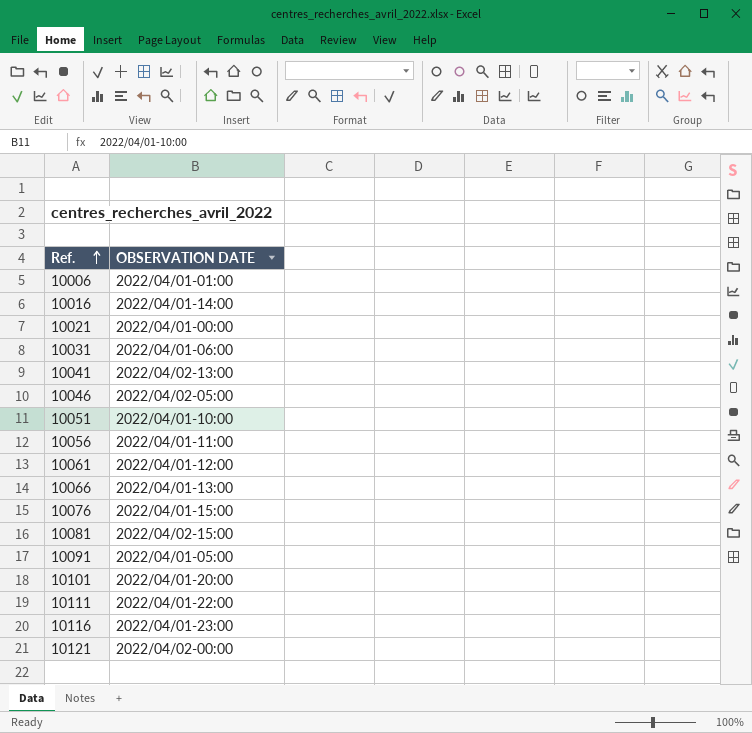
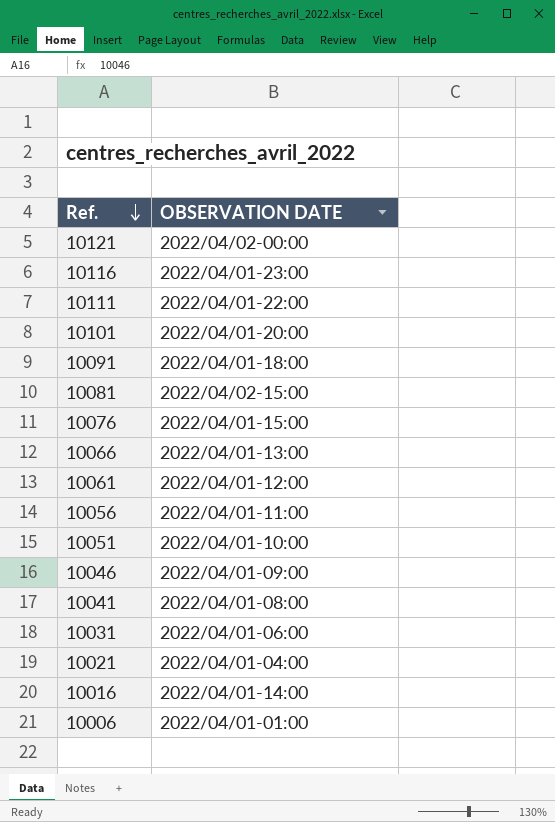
row order: Ref. ascending -> Ref. descending
10091 | OBSERVATION DATE: 2022/04/01-05:00 -> 2022/04/01-18:00
10046 | OBSERVATION DATE: 2022/04/02-05:00 -> 2022/04/01-09:00
10041 | OBSERVATION DATE: 2022/04/02-13:00 -> 2022/04/01-08:00
10021 | OBSERVATION DATE: 2022/04/01-00:00 -> 2022/04/01-04:00

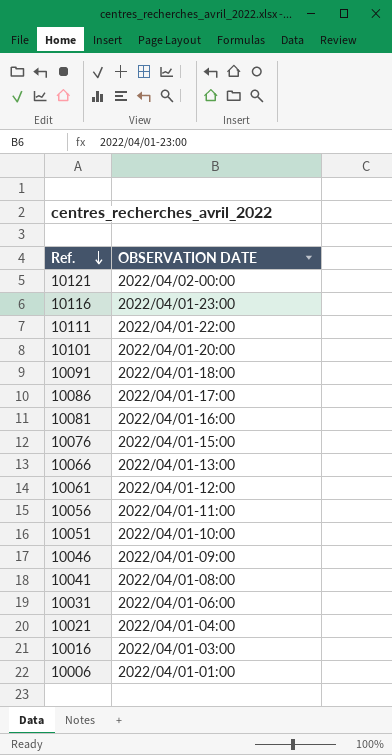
row 10086: none -> 2022/04/01-17:00
10081 | OBSERVATION DATE: 2022/04/02-15:00 -> 2022/04/01-16:00
10016 | OBSERVATION DATE: 2022/04/01-14:00 -> 2022/04/01-03:00

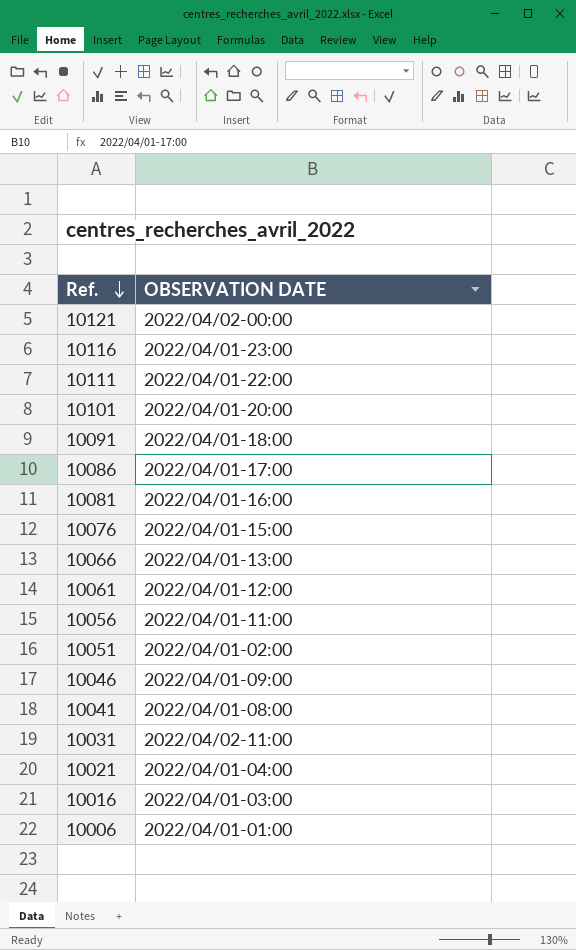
10051 | OBSERVATION DATE: 2022/04/01-10:00 -> 2022/04/01-02:00
10031 | OBSERVATION DATE: 2022/04/01-06:00 -> 2022/04/02-11:00

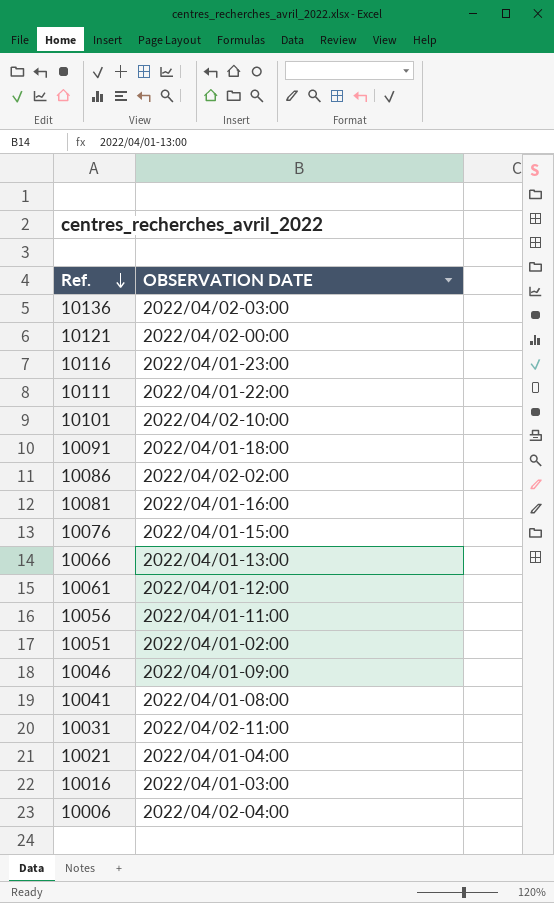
row 10136: none -> 2022/04/02-03:00
10101 | OBSERVATION DATE: 2022/04/01-20:00 -> 2022/04/02-10:00
10086 | OBSERVATION DATE: 2022/04/01-17:00 -> 2022/04/02-02:00
10006 | OBSERVATION DATE: 2022/04/01-01:00 -> 2022/04/02-04:00

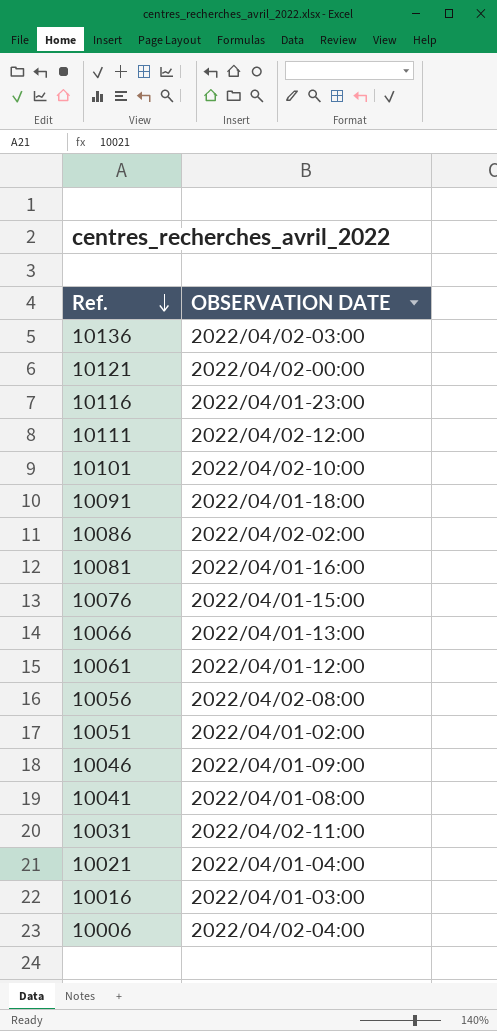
10111 | OBSERVATION DATE: 2022/04/01-22:00 -> 2022/04/02-12:00
10056 | OBSERVATION DATE: 2022/04/01-11:00 -> 2022/04/02-08:00

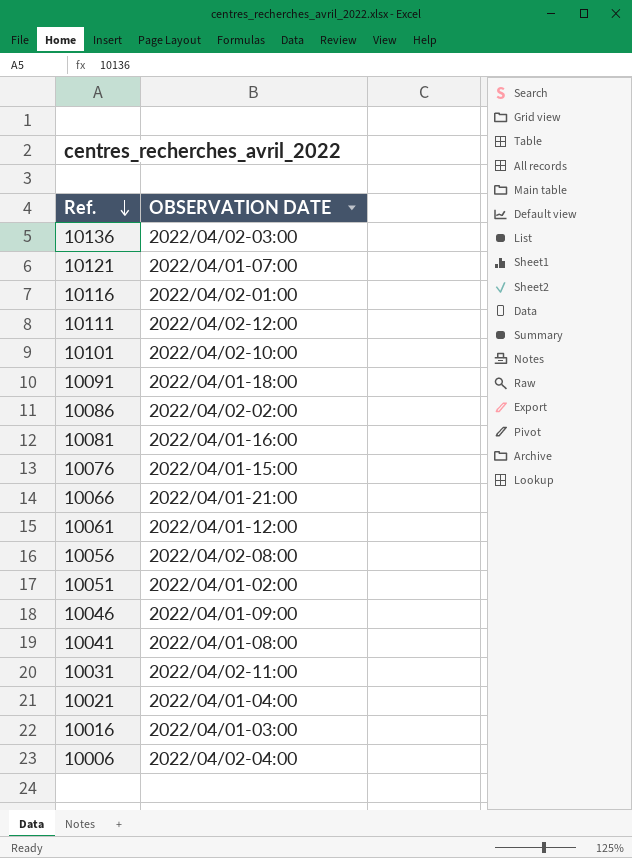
10121 | OBSERVATION DATE: 2022/04/02-00:00 -> 2022/04/01-07:00
10116 | OBSERVATION DATE: 2022/04/01-23:00 -> 2022/04/02-01:00
10066 | OBSERVATION DATE: 2022/04/01-13:00 -> 2022/04/01-21:00

